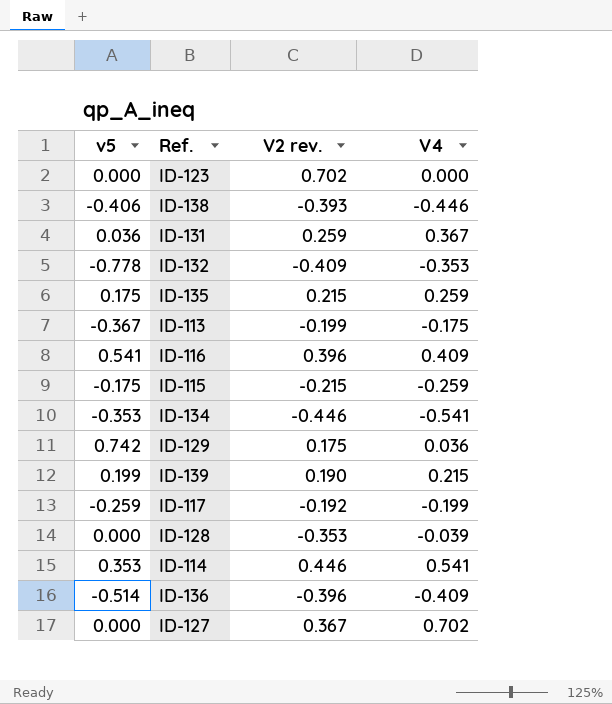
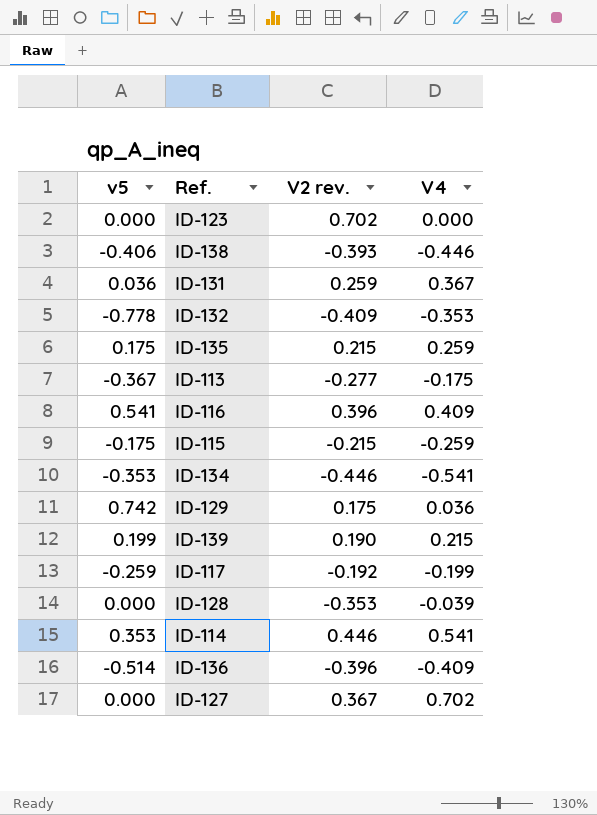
ID-113 | V2 rev.: -0.199 -> -0.277

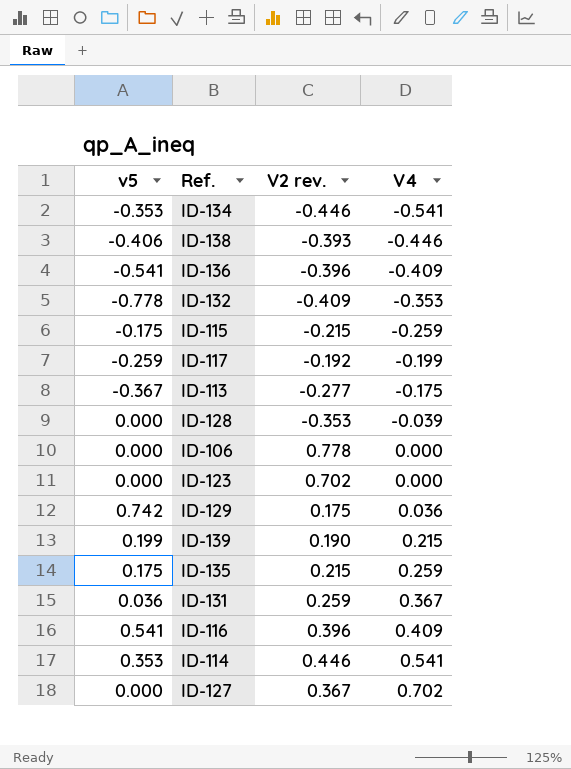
row order: none -> V4 ascending
ID-136 | v5: -0.514 -> -0.541
row ID-106: none -> 0.000 | 0.778 | 0.000

